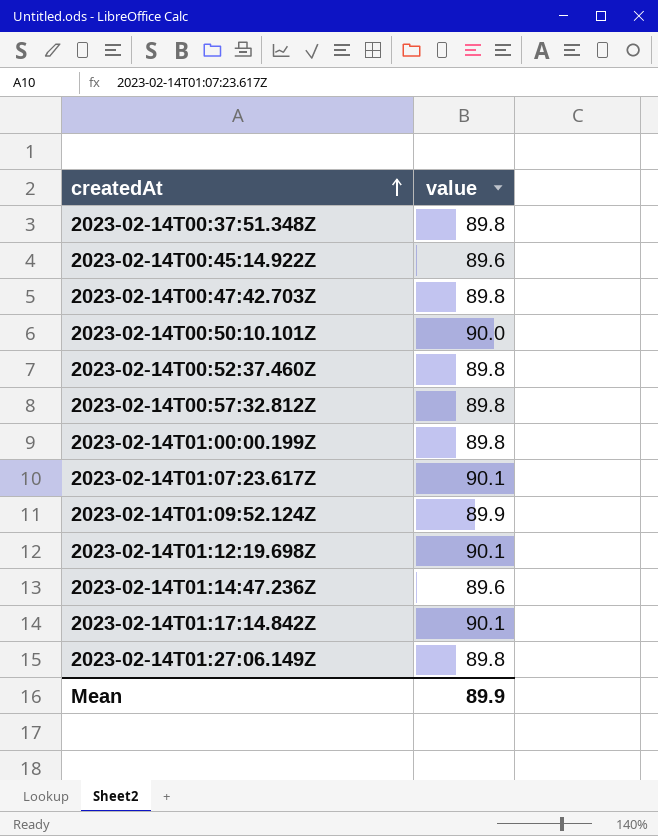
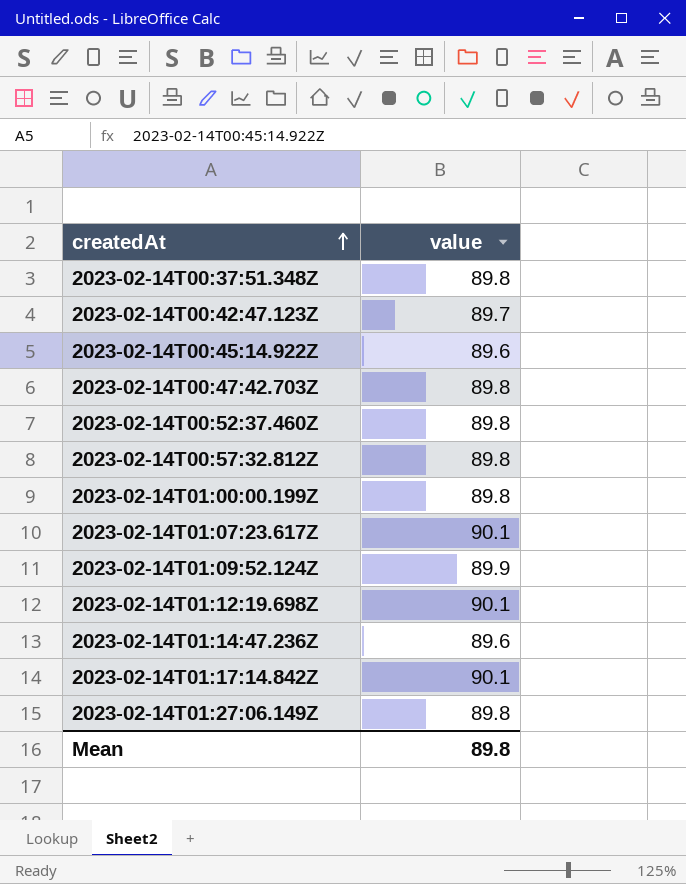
row 2023-02-14T00:50:10.101Z: 90.0 -> none
row 2023-02-14T00:42:47.123Z: none -> 89.7
Mean | value: 89.9 -> 89.8

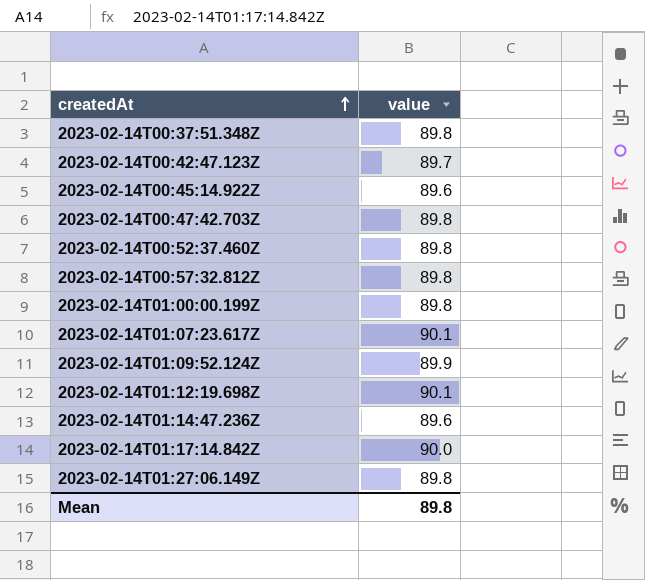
2023-02-14T01:17:14.842Z | value: 90.1 -> 90.0

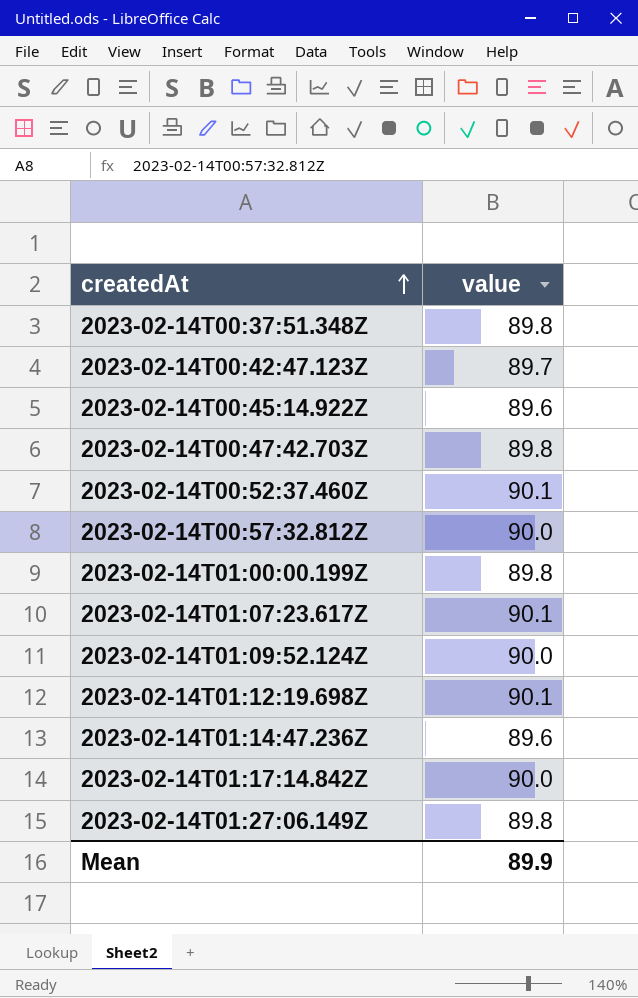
2023-02-14T00:52:37.460Z | value: 89.8 -> 90.1
2023-02-14T00:57:32.812Z | value: 89.8 -> 90.0
2023-02-14T01:09:52.124Z | value: 89.9 -> 90.0
Mean | value: 89.8 -> 89.9

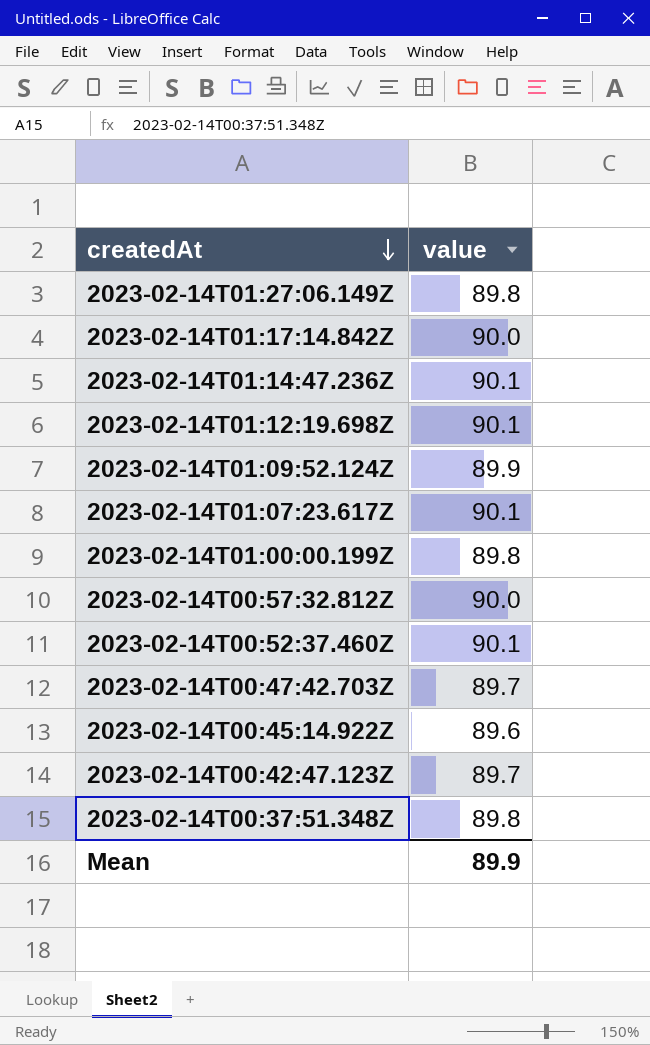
row order: createdAt ascending -> createdAt descending
2023-02-14T01:14:47.236Z | value: 89.6 -> 90.1
2023-02-14T01:09:52.124Z | value: 90.0 -> 89.9
2023-02-14T00:47:42.703Z | value: 89.8 -> 89.7

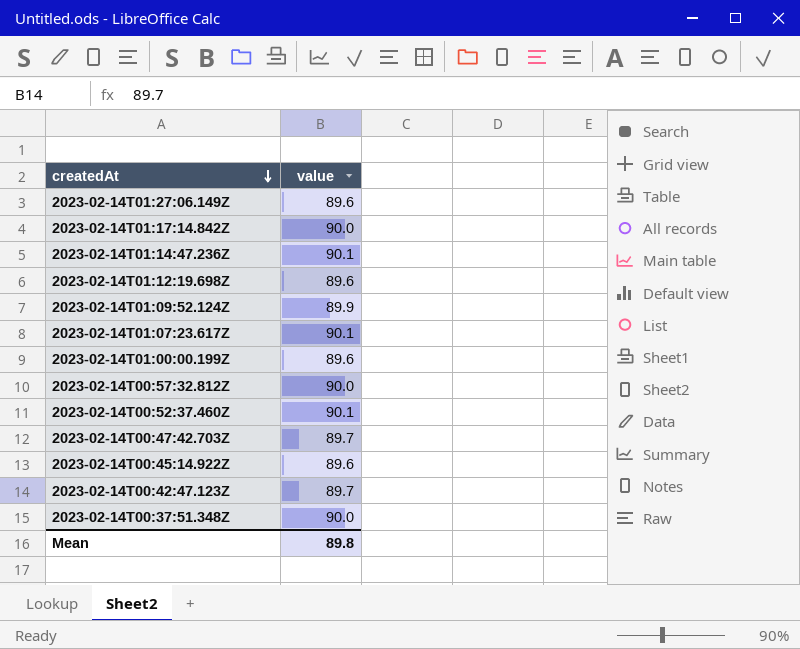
2023-02-14T01:27:06.149Z | value: 89.8 -> 89.6
2023-02-14T01:12:19.698Z | value: 90.1 -> 89.6
2023-02-14T01:00:00.199Z | value: 89.8 -> 89.6
2023-02-14T00:37:51.348Z | value: 89.8 -> 90.0
Mean | value: 89.9 -> 89.8

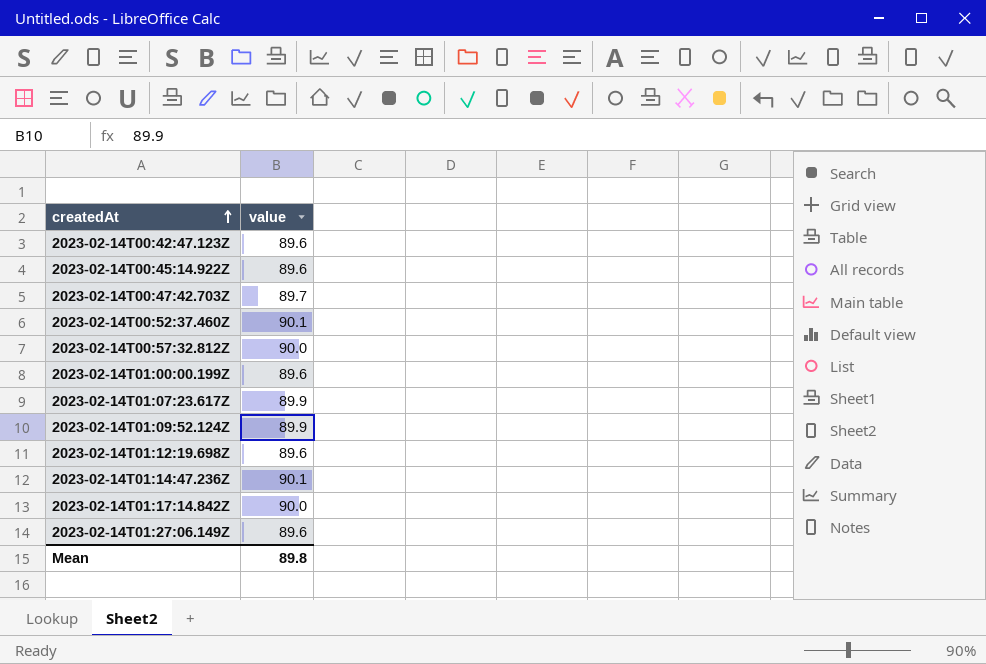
row order: createdAt descending -> createdAt ascending
row 2023-02-14T00:37:51.348Z: 90.0 -> none
2023-02-14T00:42:47.123Z | value: 89.7 -> 89.6
2023-02-14T01:07:23.617Z | value: 90.1 -> 89.9

